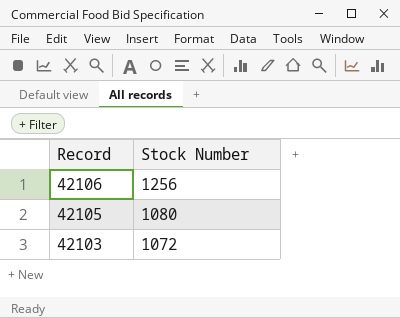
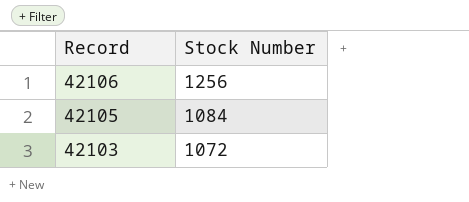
42105 | Stock Number: 1080 -> 1084

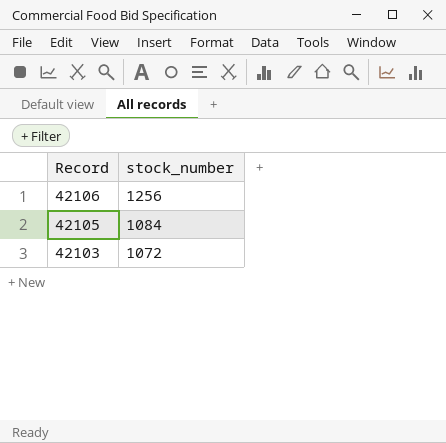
column name: Stock Number -> stock_number

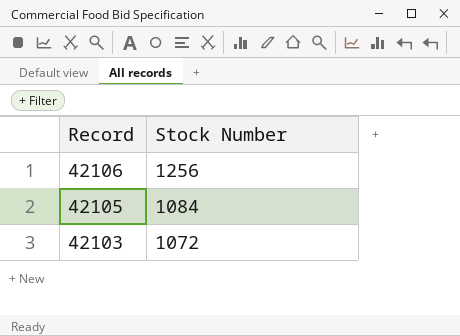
column name: stock_number -> Stock Number

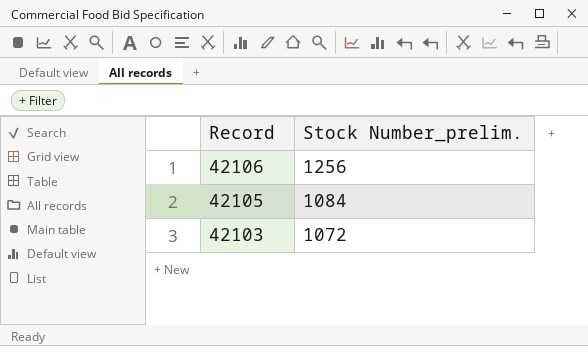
column name: Stock Number -> Stock Number_prelim.

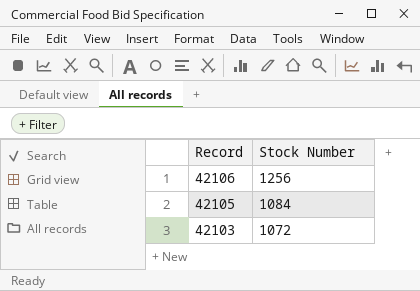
column name: Stock Number_prelim. -> Stock Number

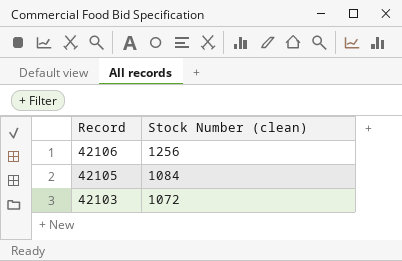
column name: Stock Number -> Stock Number (clean)

